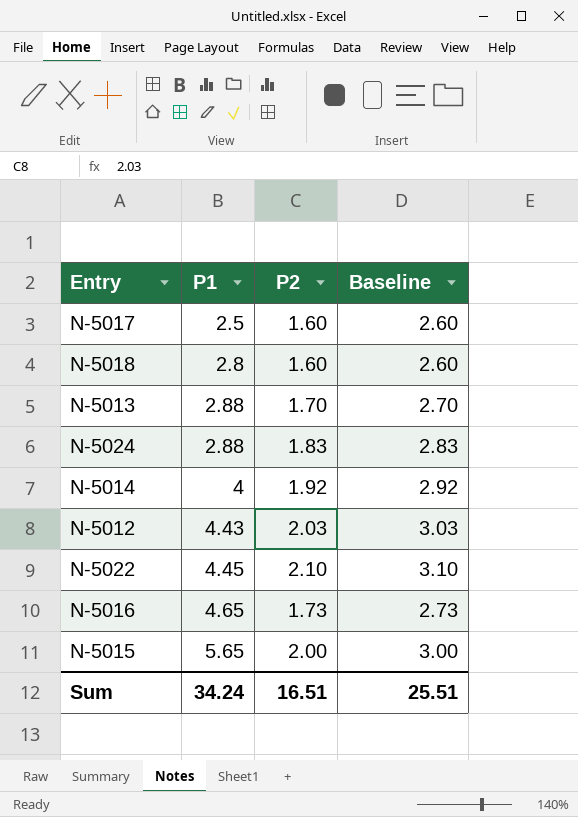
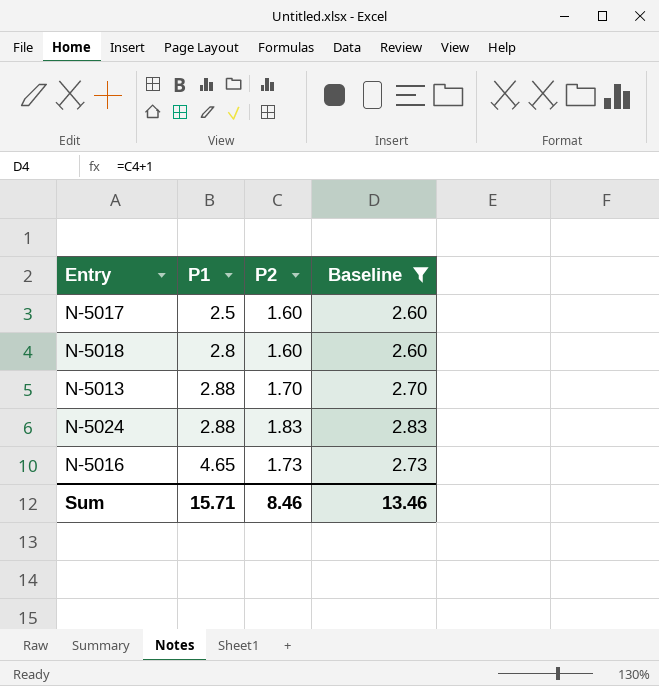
filter: none -> Baseline <= 2.83
Sum | P1: 34.24 -> 15.71
Sum | P2: 16.51 -> 8.46
Sum | Baseline: 25.51 -> 13.46

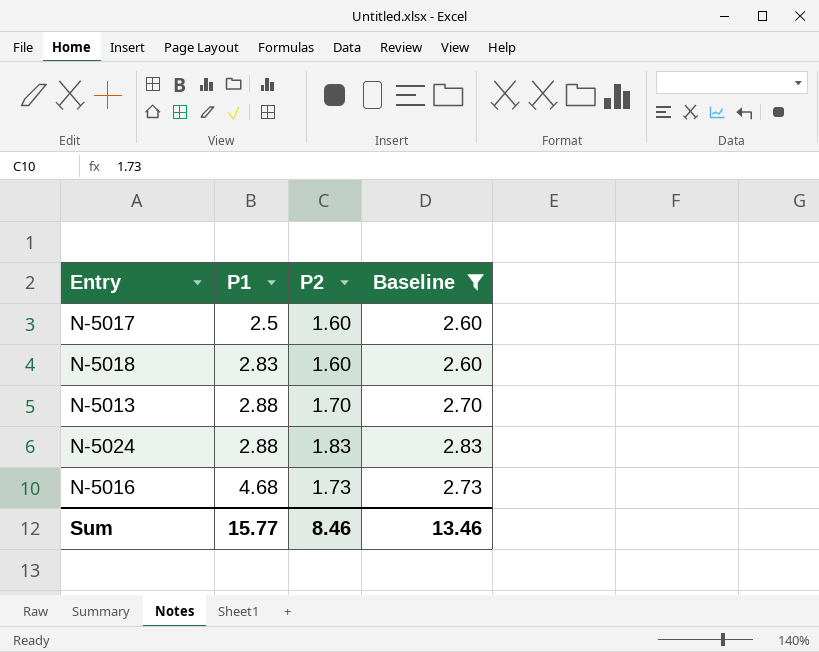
N-5018 | P1: 2.8 -> 2.83
N-5016 | P1: 4.65 -> 4.68
Sum | P1: 15.71 -> 15.77

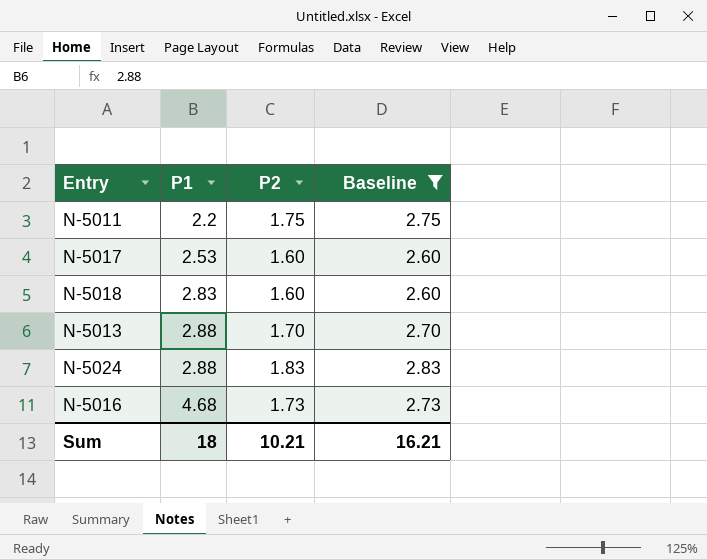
row N-5011: none -> 2.2 | 1.75 | 2.75
N-5017 | P1: 2.5 -> 2.53
Sum | P1: 15.77 -> 18
Sum | P2: 8.46 -> 10.21
Sum | Baseline: 13.46 -> 16.21

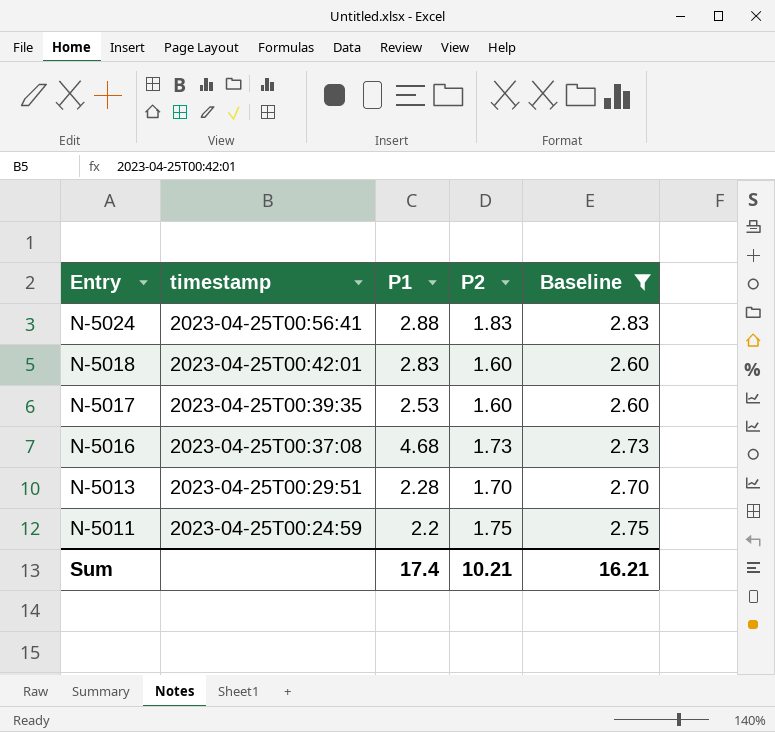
row order: P1 ascending -> Entry descending
column timestamp | position: none -> 2
N-5013 | P1: 2.88 -> 2.28
Sum | P1: 18 -> 17.4

